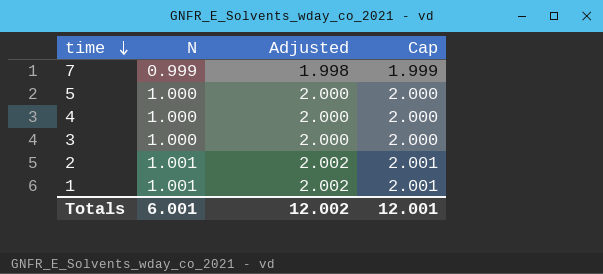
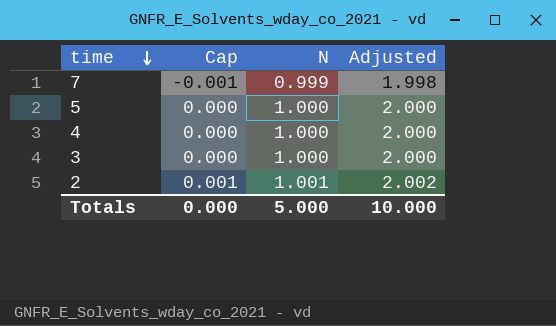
column Cap | formula: [N] + 1 -> [N] - 1
column Cap | position: 4 -> 2
row 1: 1.001 | 2.002 | 2.001 -> none
Totals | Cap: 12.001 -> 0.000
Totals | N: 6.001 -> 5.000
Totals | Adjusted: 12.002 -> 10.000

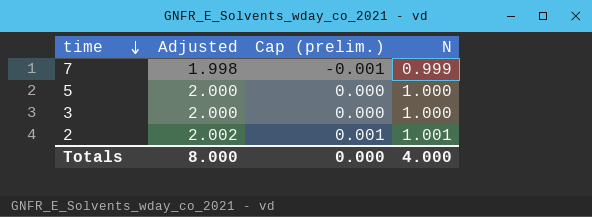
column Adjusted | position: 4 -> 2
column name: Cap -> Cap (prelim.)
row 4: 0.000 | 1.000 | 2.000 -> none
Totals | Adjusted: 10.000 -> 8.000
Totals | N: 5.000 -> 4.000

